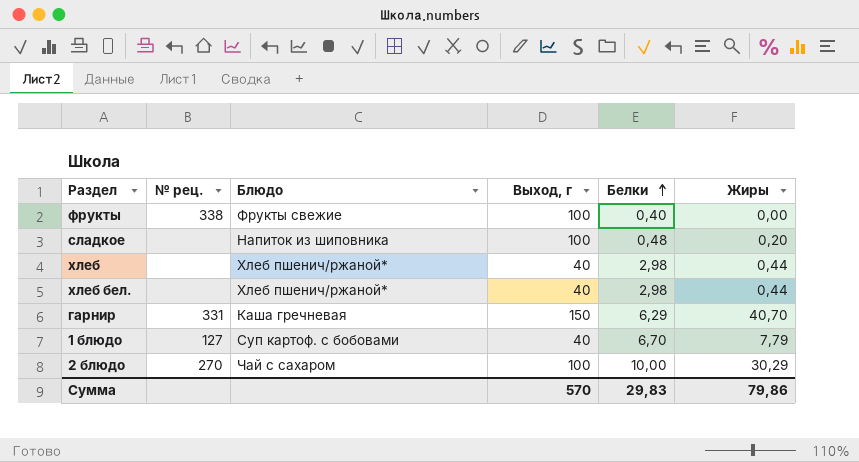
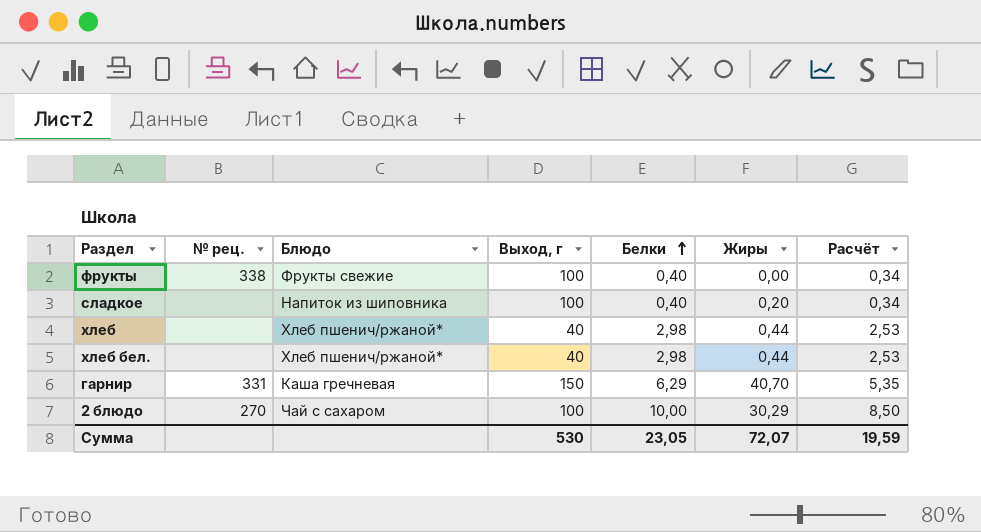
column Расчёт | formula: none -> [Белки] * 0,85
row 1 блюдо: 127 | Суп картоф. с бобовами | 40 | 6,70 | 7,79 -> none
сладкое | Белки: 0,48 -> 0,40
Сумма | Выход, г: 570 -> 530
Сумма | Белки: 29,83 -> 23,05
Сумма | Жиры: 79,86 -> 72,07

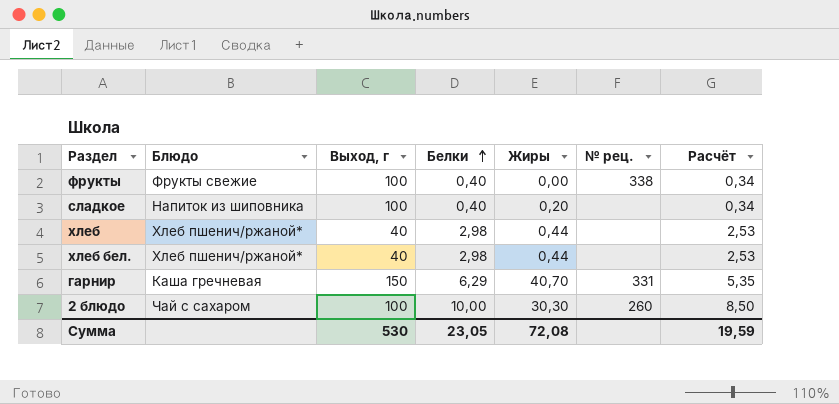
column № рец. | position: 2 -> 6
2 блюдо | Жиры: 30,29 -> 30,30
2 блюдо | № рец.: 270 -> 260
Сумма | Жиры: 72,07 -> 72,08

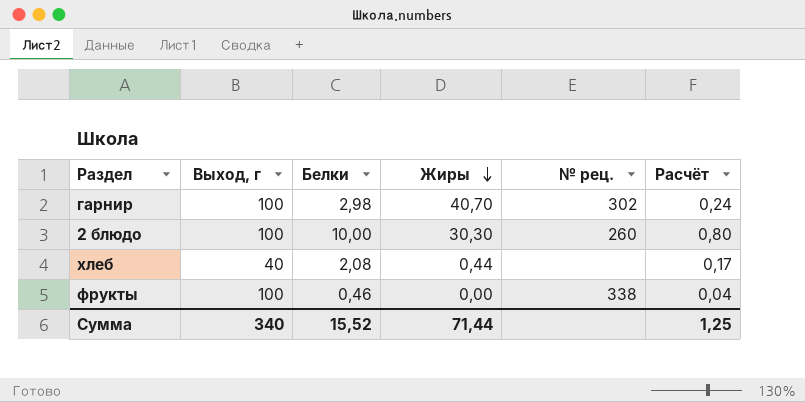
row order: Белки ascending -> Жиры descending
column Блюдо | position: 2 -> none
column Расчёт | formula: [Белки] * 0,85 -> [Белки] * 0,08
row сладкое: Напиток из шиповника | 100 | 0,40 | 0,20 | none | 0,34 -> none
row хлеб бел.: Хлеб пшенич/ржаной* | 40 | 2,98 | 0,44 | none | 2,53 -> none
гарнир | Выход, г: 150 -> 100
гарнир | Белки: 6,29 -> 2,98
гарнир | № рец.: 331 -> 302
хлеб | Белки: 2,98 -> 2,08
фрукты | Белки: 0,40 -> 0,46
Сумма | Выход, г: 530 -> 340
Сумма | Белки: 23,05 -> 15,52
Сумма | Жиры: 72,08 -> 71,44
Сумма | Расчёт: 19,59 -> 1,25

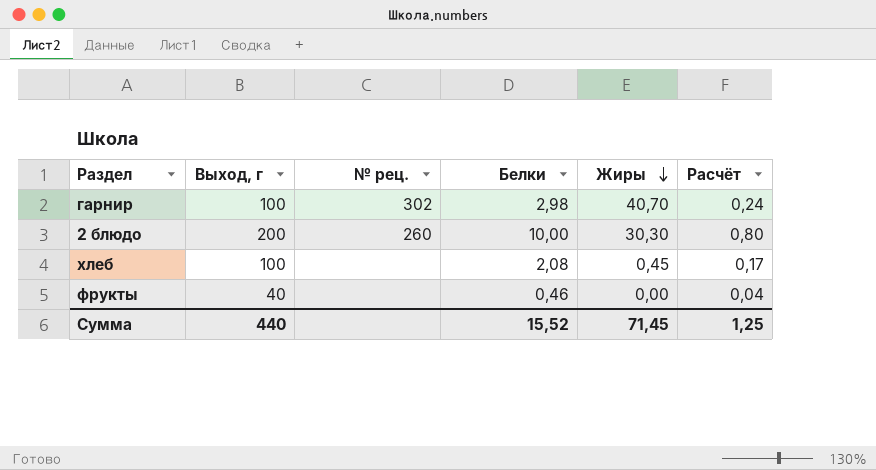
column № рец. | position: 5 -> 3
2 блюдо | Выход, г: 100 -> 200
хлеб | Выход, г: 40 -> 100
хлеб | Жиры: 0,44 -> 0,45
фрукты | Выход, г: 100 -> 40
фрукты | № рец.: 338 -> none
Сумма | Выход, г: 340 -> 440
Сумма | Жиры: 71,44 -> 71,45

